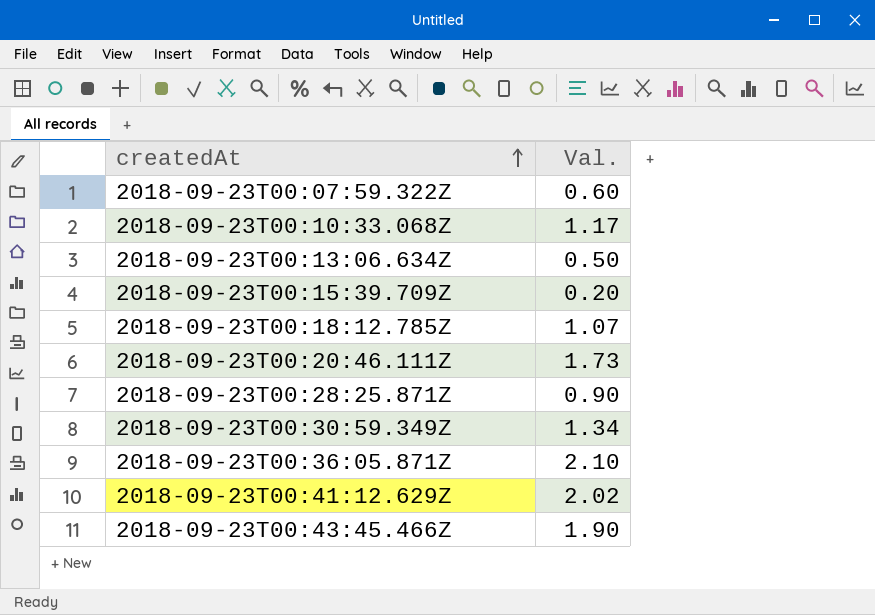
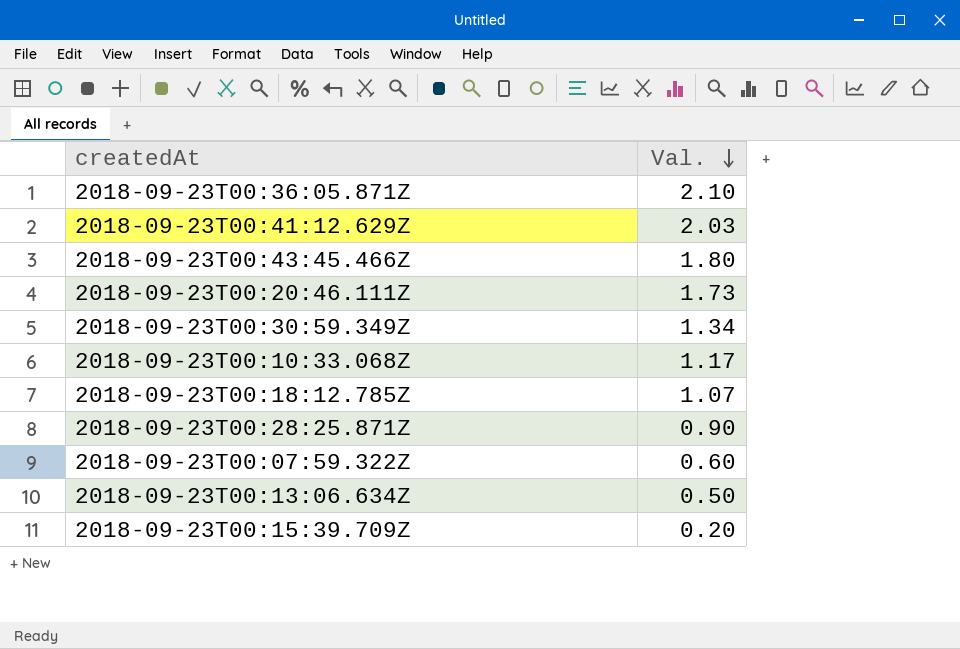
row order: createdAt ascending -> Val. descending
2018-09-23T00:41:12.629Z | Val.: 2.02 -> 2.03
2018-09-23T00:43:45.466Z | Val.: 1.90 -> 1.80

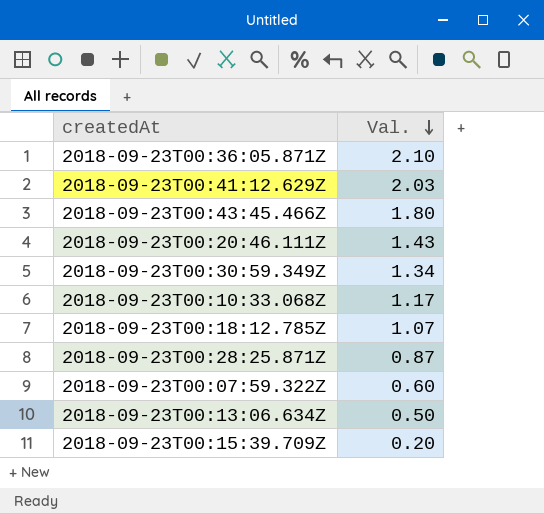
2018-09-23T00:20:46.111Z | Val.: 1.73 -> 1.43
2018-09-23T00:28:25.871Z | Val.: 0.90 -> 0.87

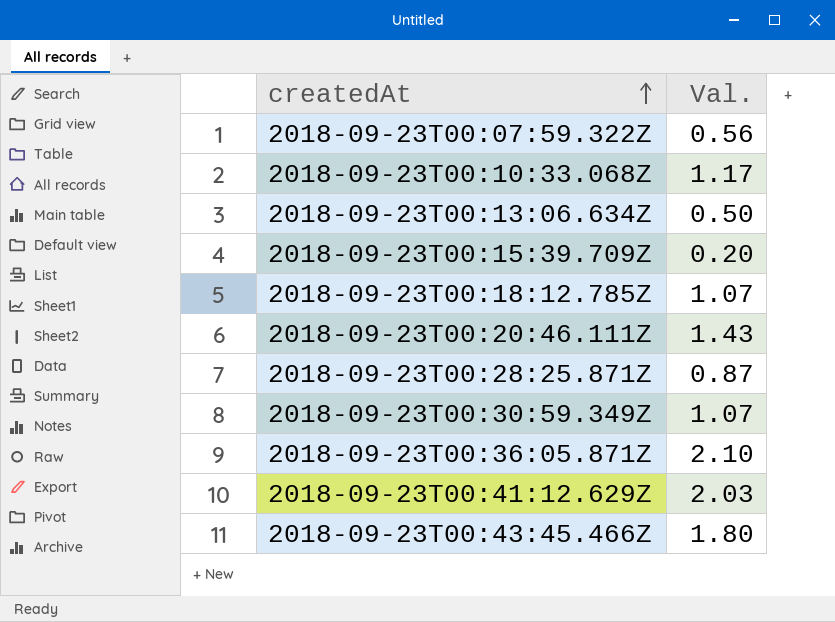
row order: Val. descending -> createdAt ascending
2018-09-23T00:07:59.322Z | Val.: 0.60 -> 0.56
2018-09-23T00:30:59.349Z | Val.: 1.34 -> 1.07

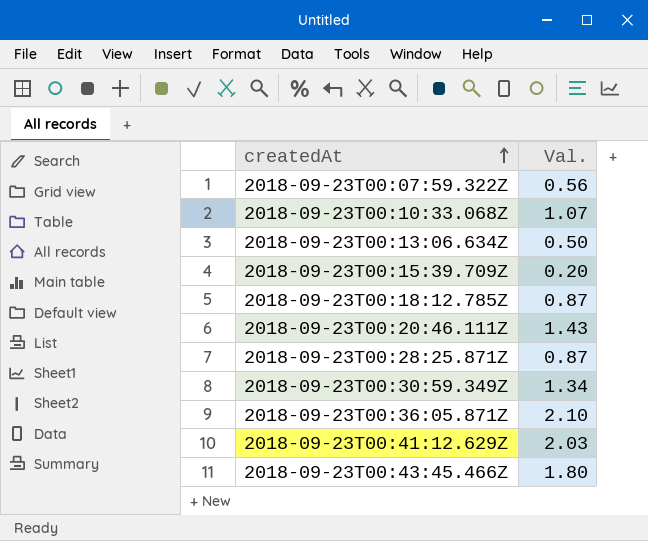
2018-09-23T00:10:33.068Z | Val.: 1.17 -> 1.07
2018-09-23T00:18:12.785Z | Val.: 1.07 -> 0.87
2018-09-23T00:30:59.349Z | Val.: 1.07 -> 1.34

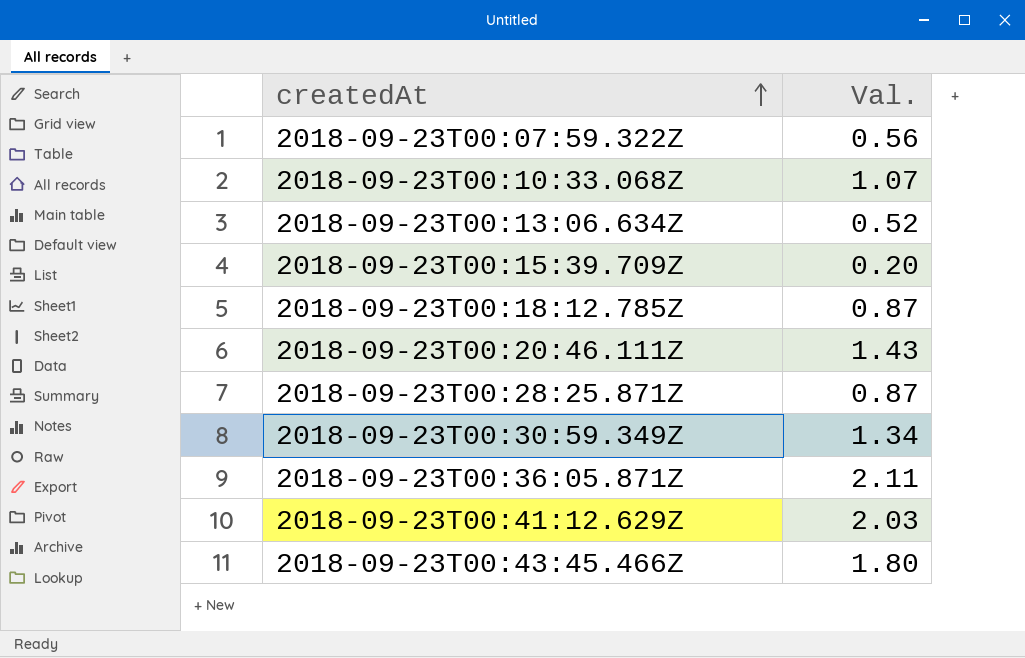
2018-09-23T00:13:06.634Z | Val.: 0.50 -> 0.52
2018-09-23T00:36:05.871Z | Val.: 2.10 -> 2.11

